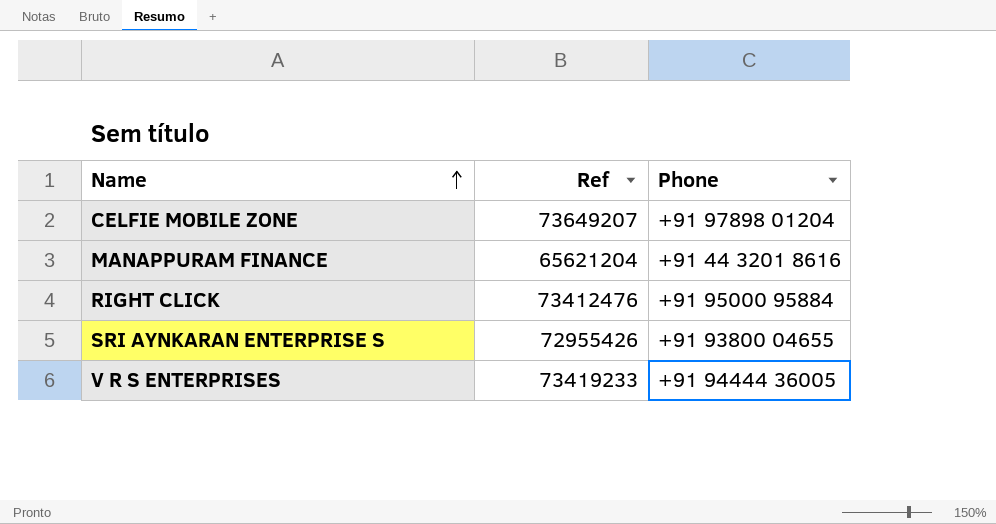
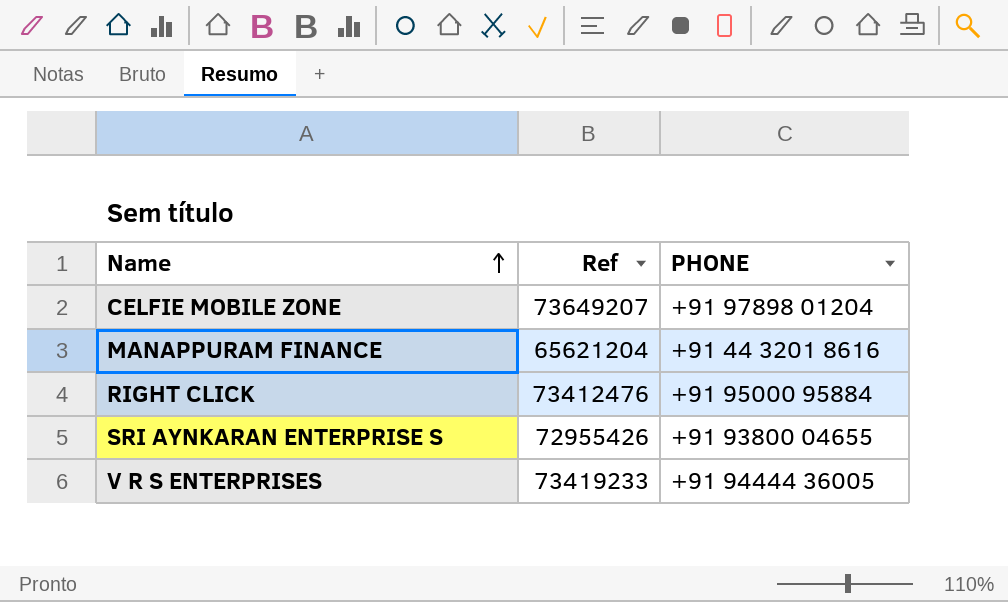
column name: Phone -> PHONE

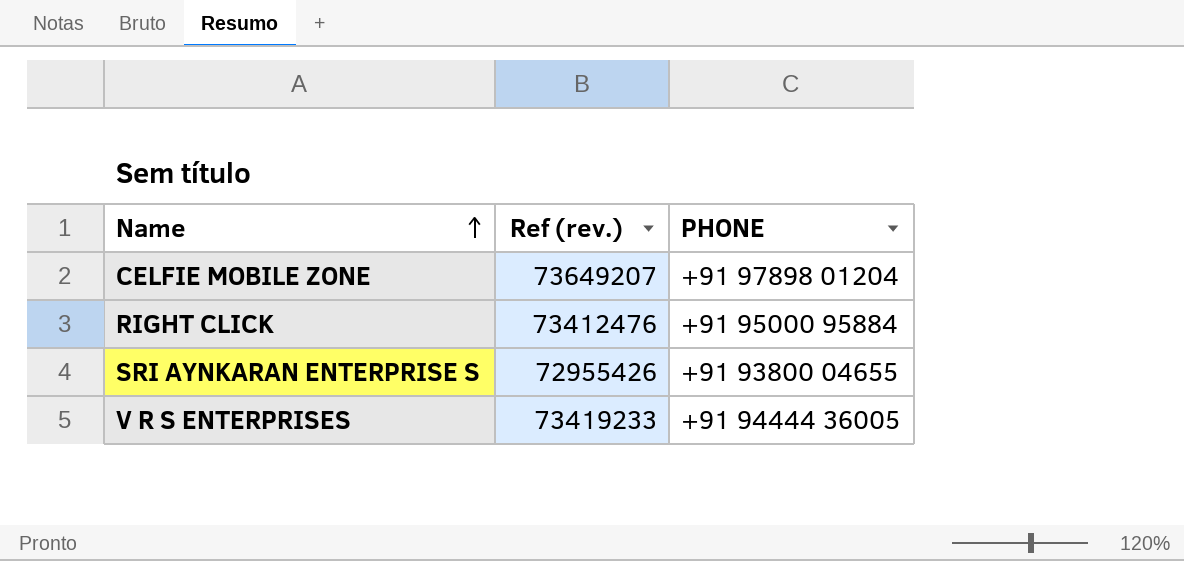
column name: Ref -> Ref (rev.)
row MANAPPURAM FINANCE: 65621204 | +91 44 3201 8616 -> none

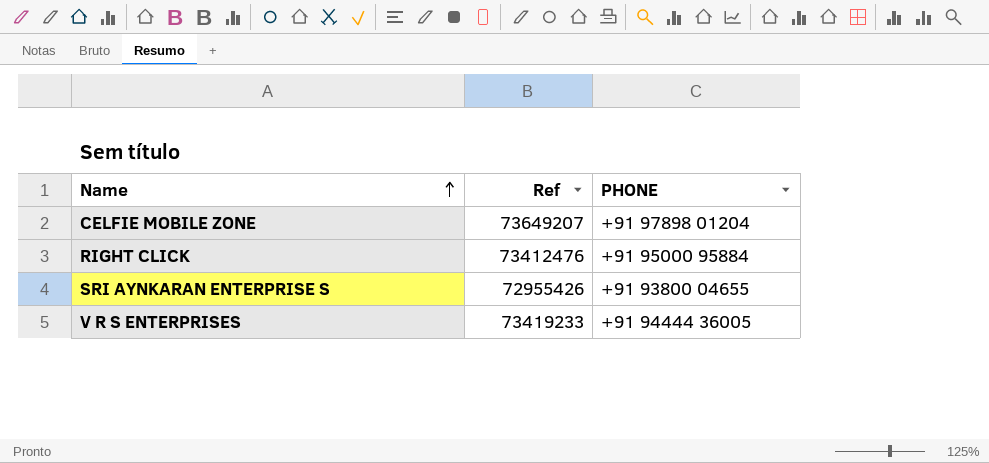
column name: Ref (rev.) -> Ref

